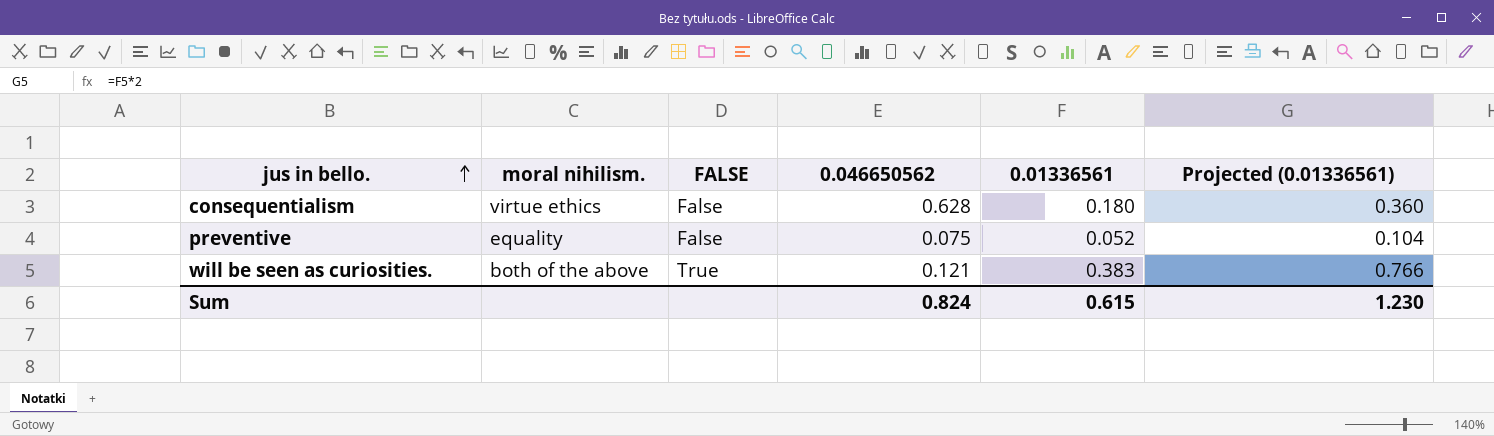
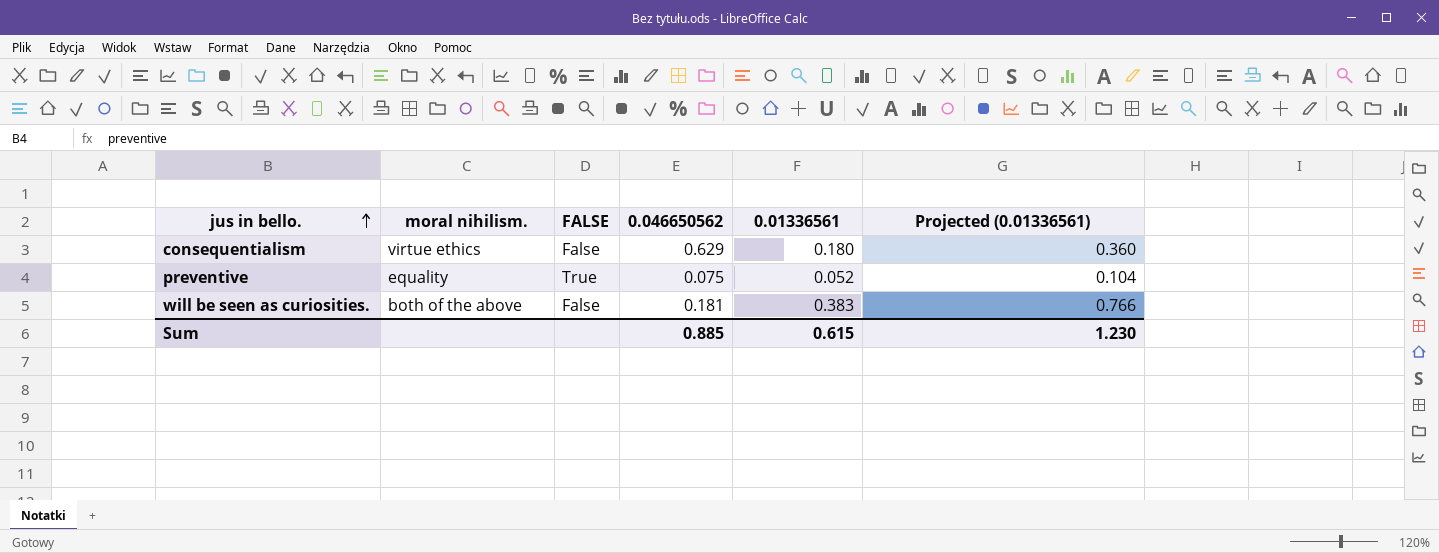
consequentialism | 0.046650562: 0.628 -> 0.629
preventive | FALSE: False -> True
will be seen as curiosities. | FALSE: True -> False
will be seen as curiosities. | 0.046650562: 0.121 -> 0.181
Sum | 0.046650562: 0.824 -> 0.885

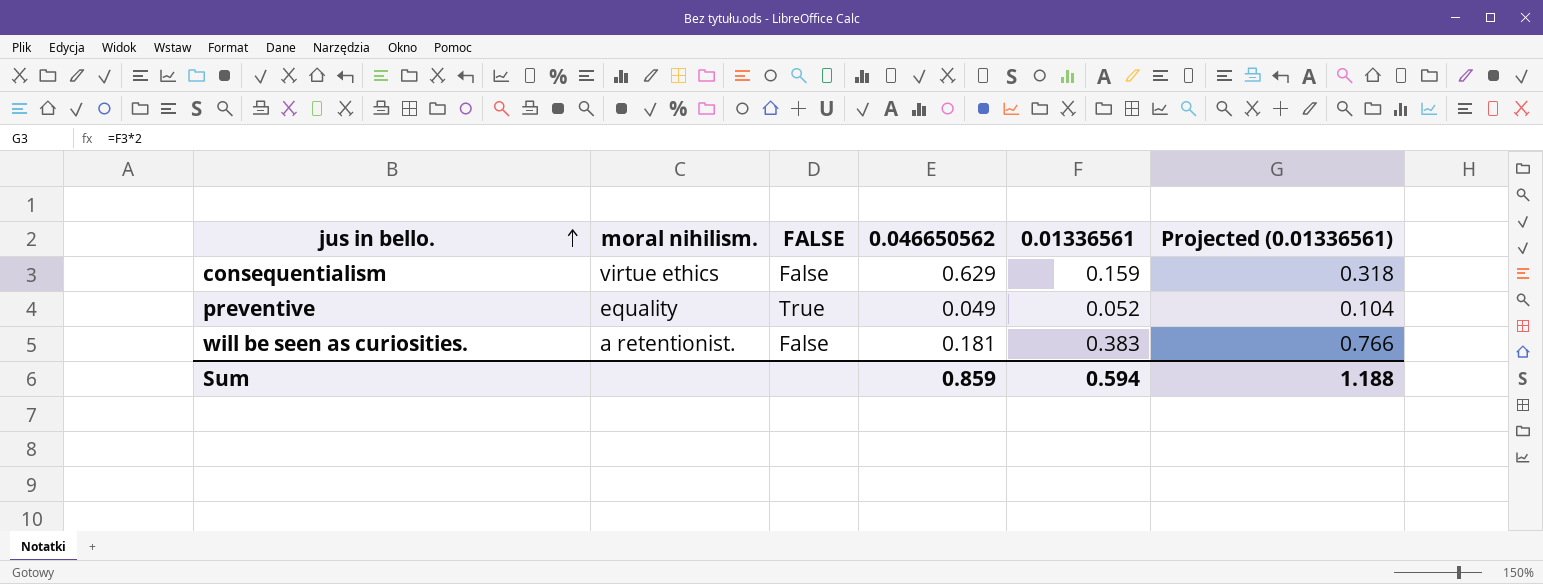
consequentialism | 0.01336561: 0.180 -> 0.159
consequentialism | Projected (0.01336561): 0.360 -> 0.318
preventive | 0.046650562: 0.075 -> 0.049
will be seen as curiosities. | moral nihilism.: both of the above -> a retentionist.
Sum | 0.046650562: 0.885 -> 0.859
Sum | 0.01336561: 0.615 -> 0.594
Sum | Projected (0.01336561): 1.230 -> 1.188

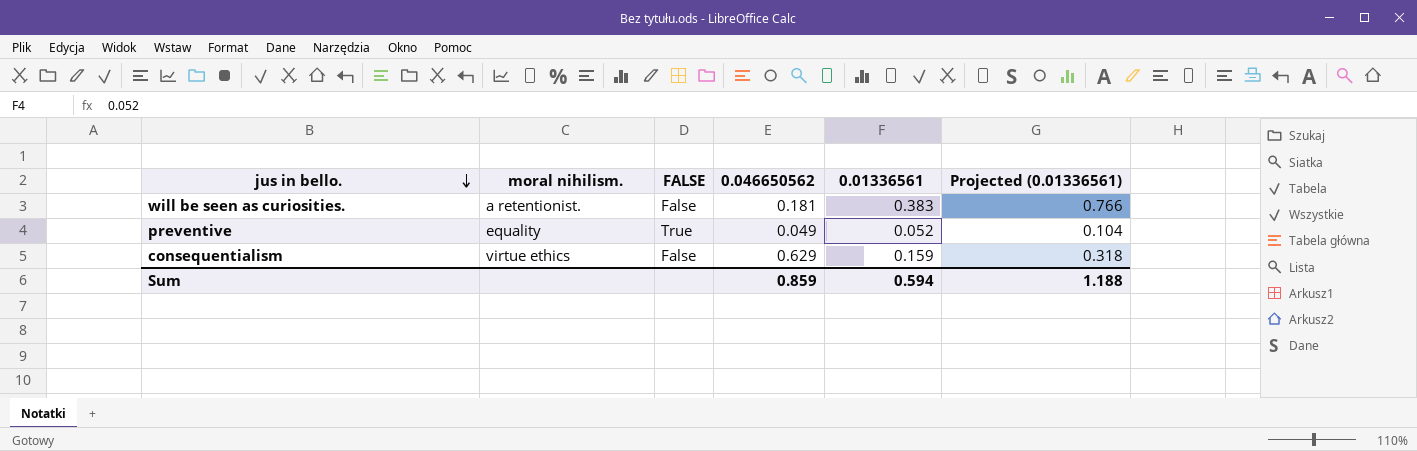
row order: jus in bello. ascending -> jus in bello. descending

